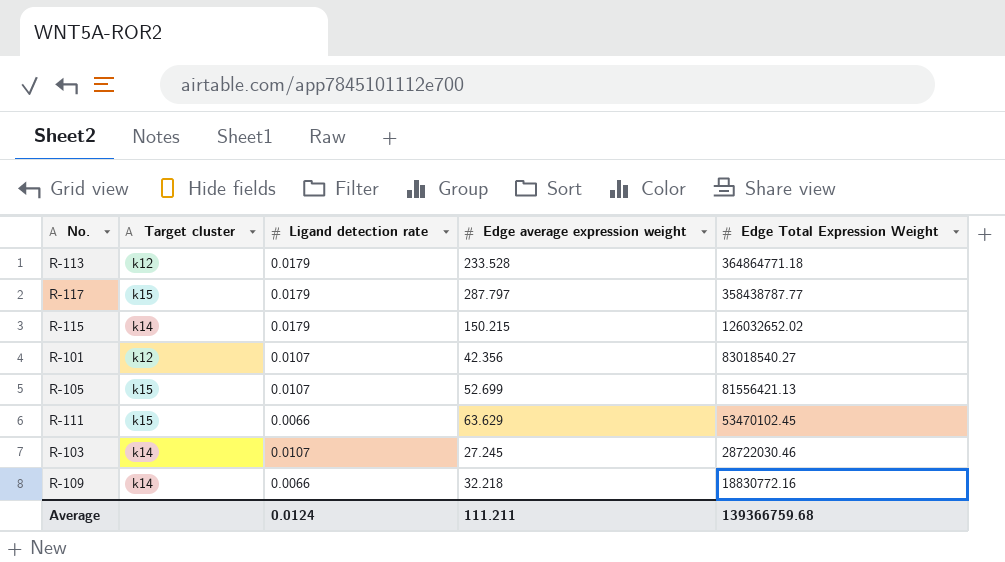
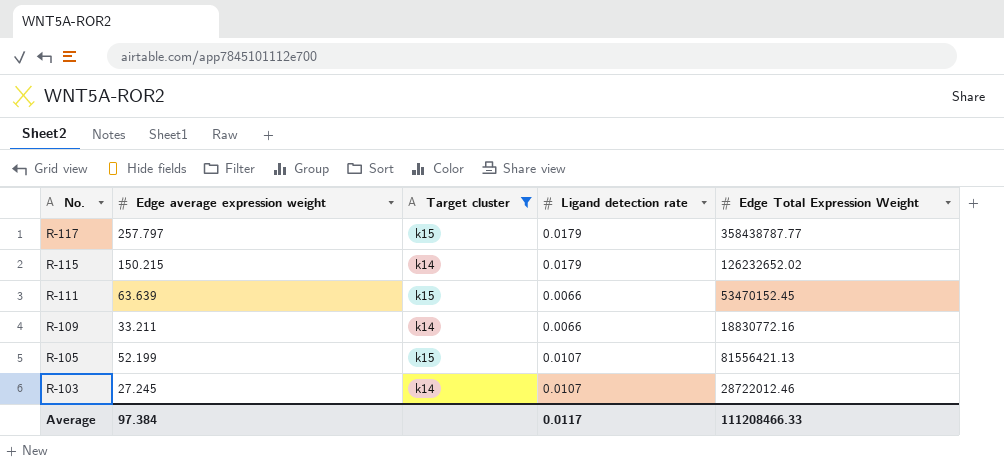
filter: none -> Target cluster != k12
row order: Edge Total Expression Weight descending -> No. descending
column Edge average expression weight | position: 4 -> 2
R-117 | Edge average expression weight: 287.797 -> 257.797
R-115 | Edge Total Expression Weight: 126032652.02 -> 126232652.02
R-111 | Edge average expression weight: 63.629 -> 63.639
R-111 | Edge Total Expression Weight: 53470102.45 -> 53470152.45
R-109 | Edge average expression weight: 32.218 -> 33.211
R-105 | Edge average expression weight: 52.699 -> 52.199
R-103 | Edge Total Expression Weight: 28722030.46 -> 28722012.46
Average | Edge average expression weight: 111.211 -> 97.384
Average | Ligand detection rate: 0.0124 -> 0.0117
Average | Edge Total Expression Weight: 139366759.68 -> 111208466.33

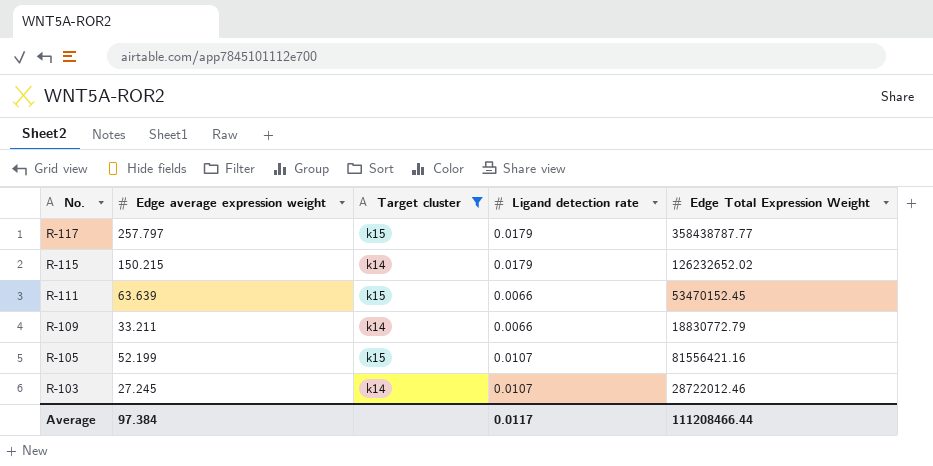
R-109 | Edge Total Expression Weight: 18830772.16 -> 18830772.79
R-105 | Edge Total Expression Weight: 81556421.13 -> 81556421.16
Average | Edge Total Expression Weight: 111208466.33 -> 111208466.44

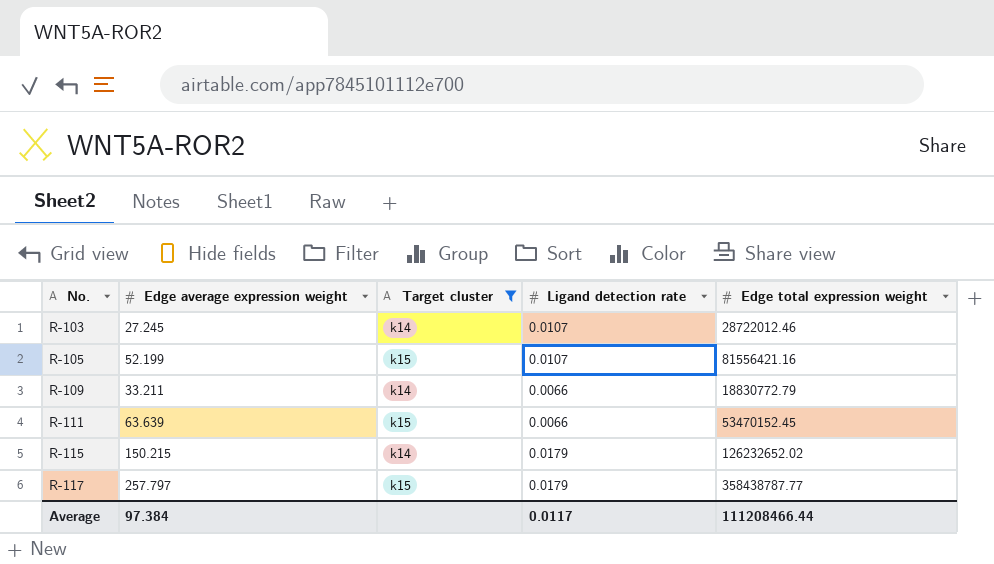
row order: No. descending -> No. ascending
column name: Edge Total Expression Weight -> Edge total expression weight

